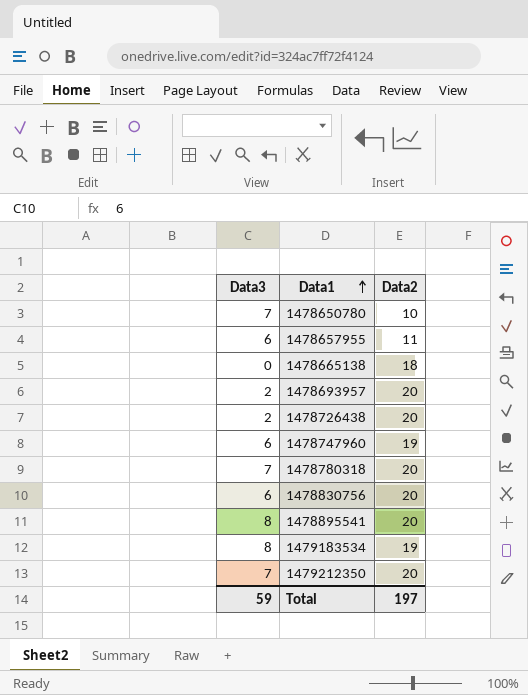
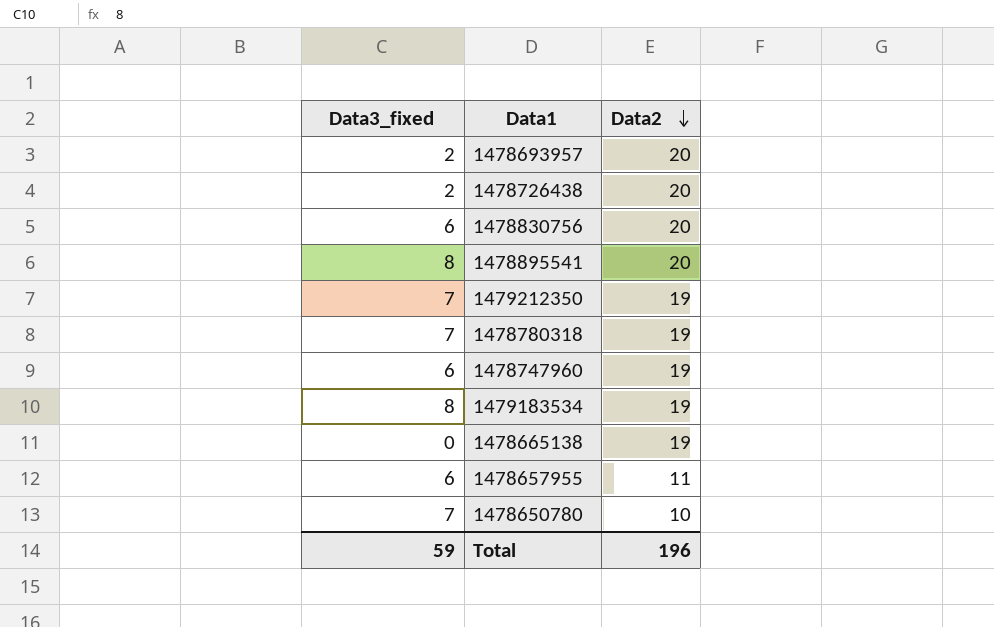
row order: Data1 ascending -> Data2 descending
column name: Data3 -> Data3_fixed
1479212350 | Data2: 20 -> 19
1478780318 | Data2: 20 -> 19
1478665138 | Data2: 18 -> 19
Total | Data2: 197 -> 196

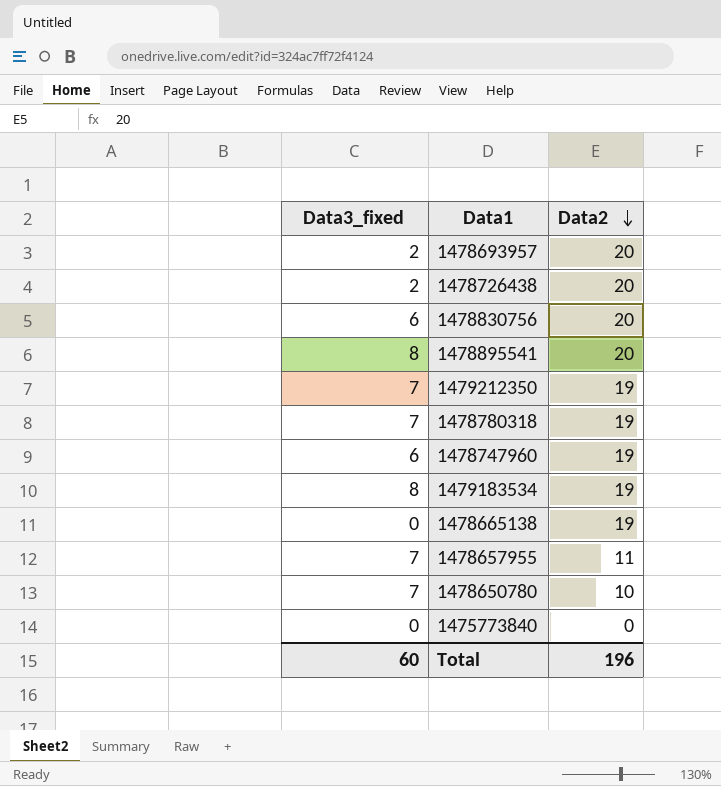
1478657955 | Data3_fixed: 6 -> 7
row 1475773840: none -> 0 | 0
Total | Data3_fixed: 59 -> 60

